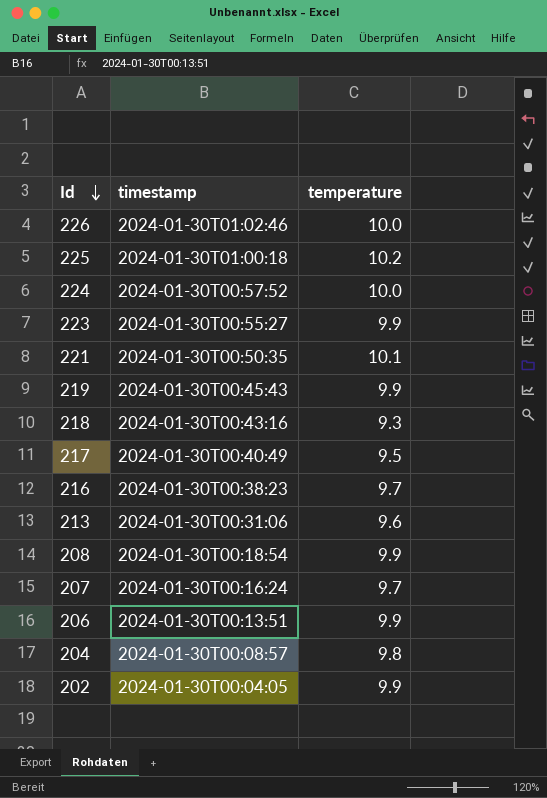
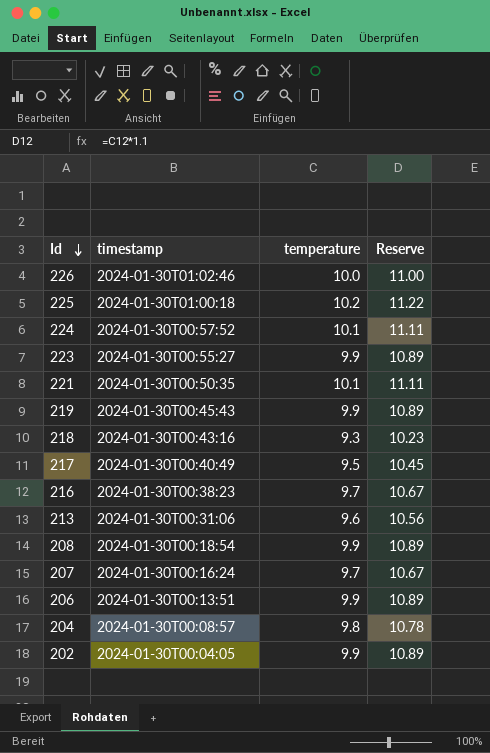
column Reserve | formula: none -> [temperature] * 1.1
224 | temperature: 10.0 -> 10.1

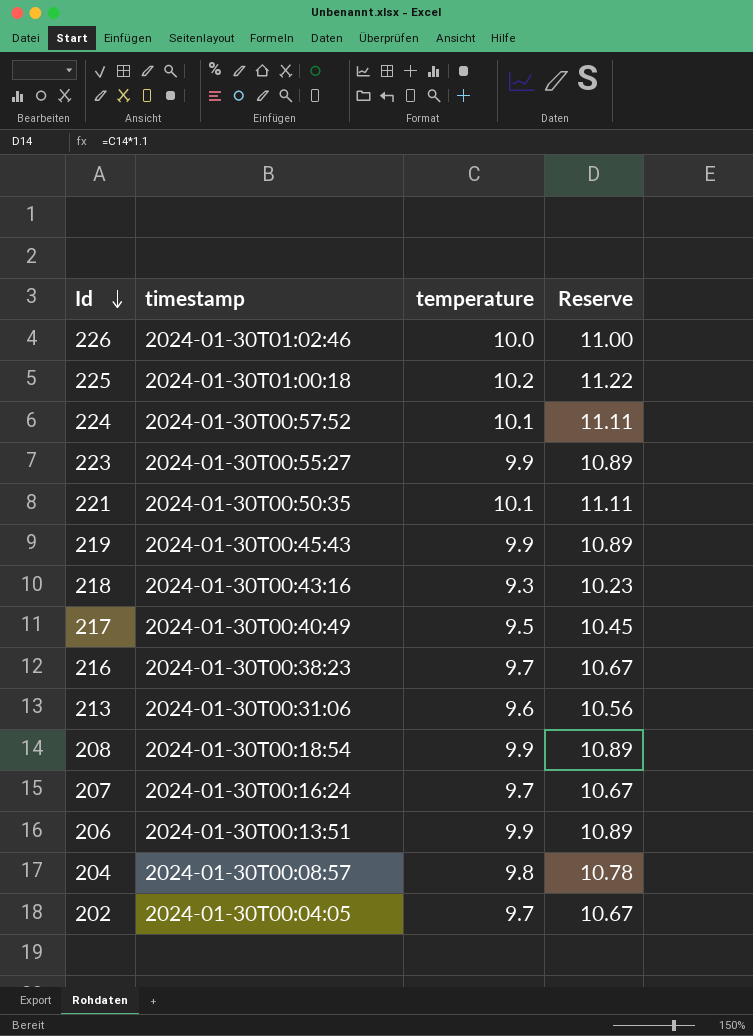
202 | temperature: 9.9 -> 9.7
202 | Reserve: 10.89 -> 10.67

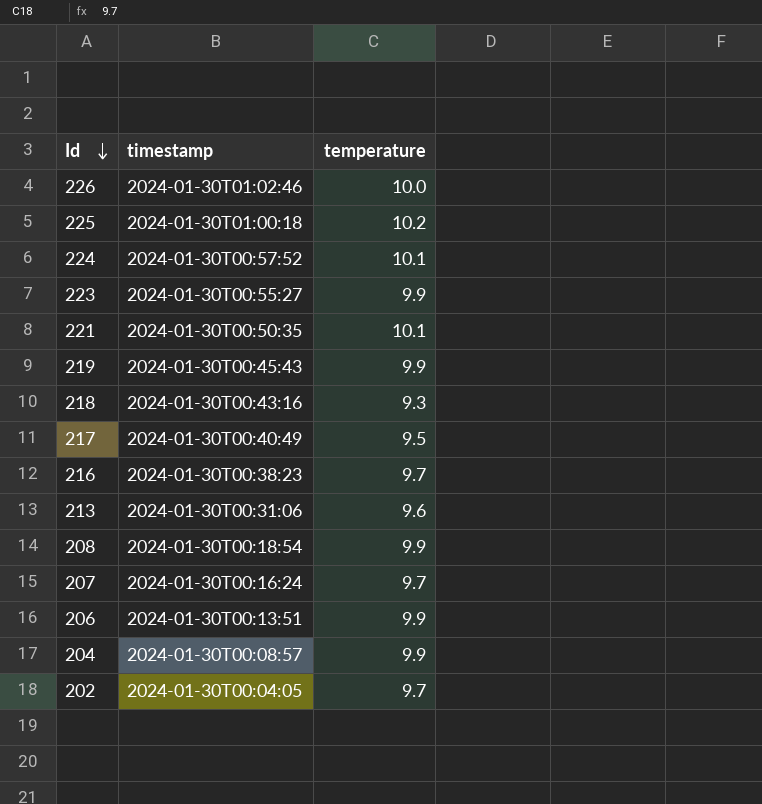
column Reserve | formula: [temperature] * 1.1 -> none
204 | temperature: 9.8 -> 9.9

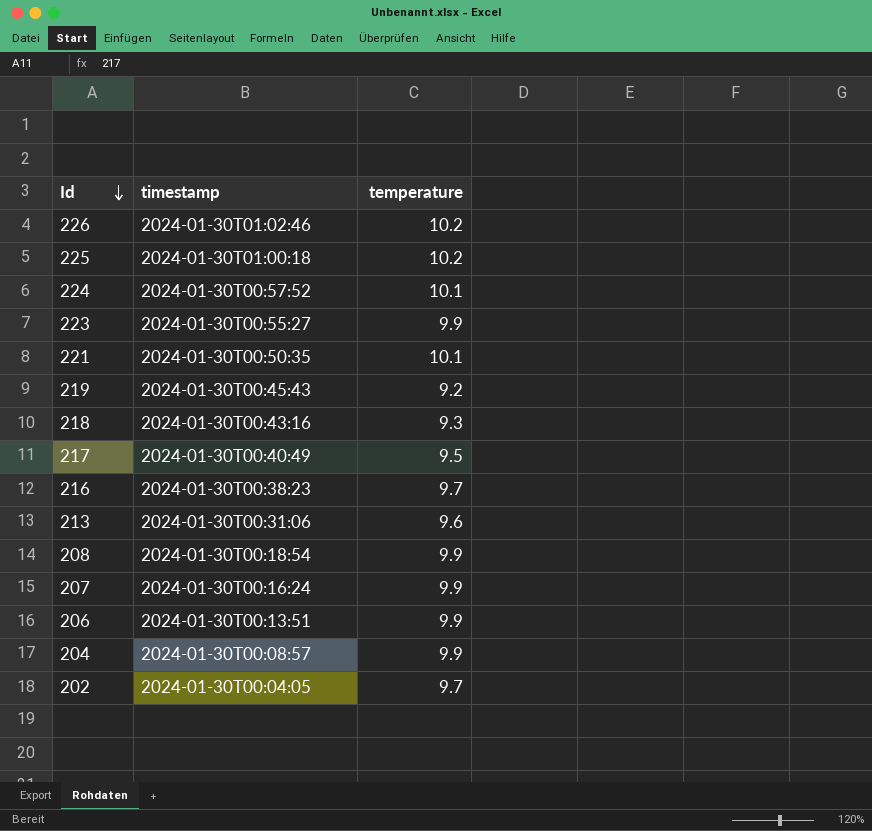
226 | temperature: 10.0 -> 10.2
219 | temperature: 9.9 -> 9.2
207 | temperature: 9.7 -> 9.9

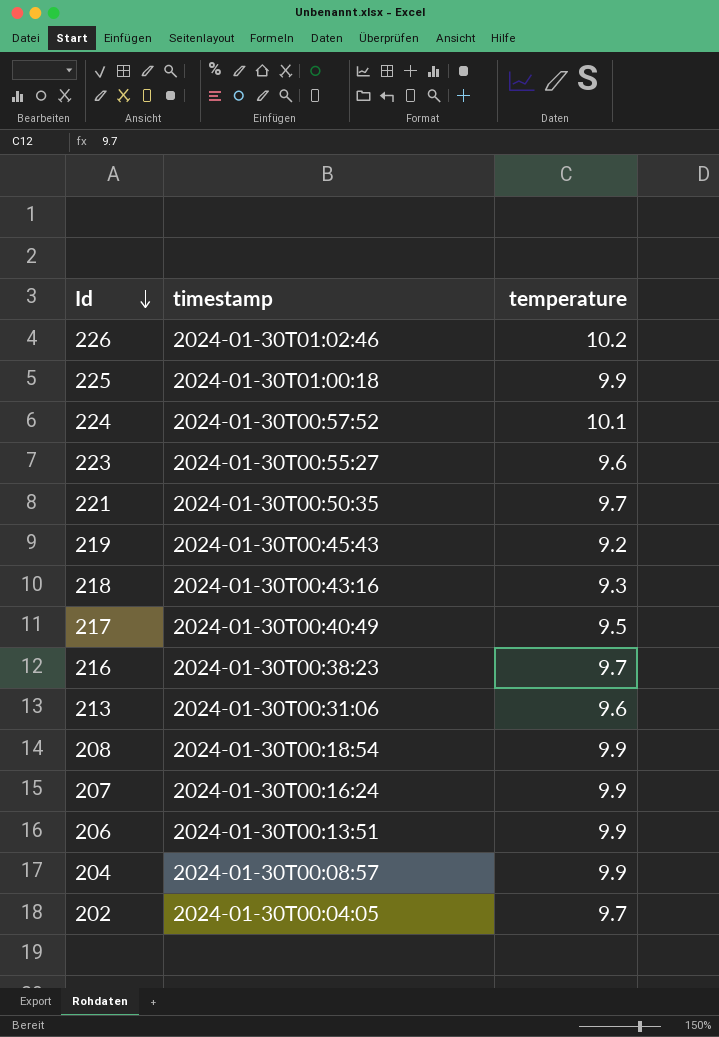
225 | temperature: 10.2 -> 9.9
223 | temperature: 9.9 -> 9.6
221 | temperature: 10.1 -> 9.7

